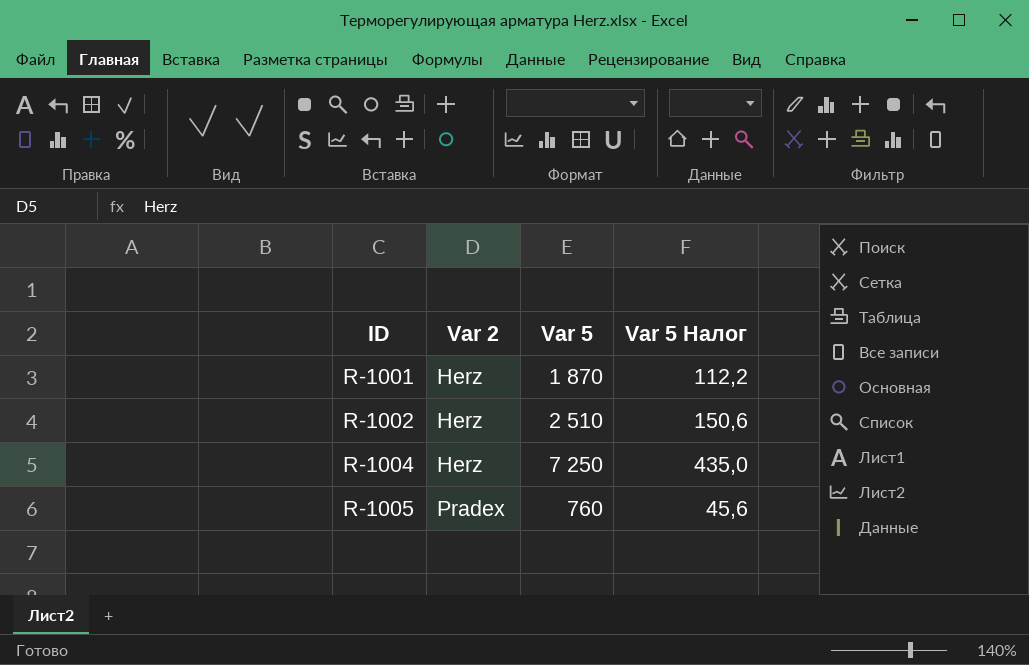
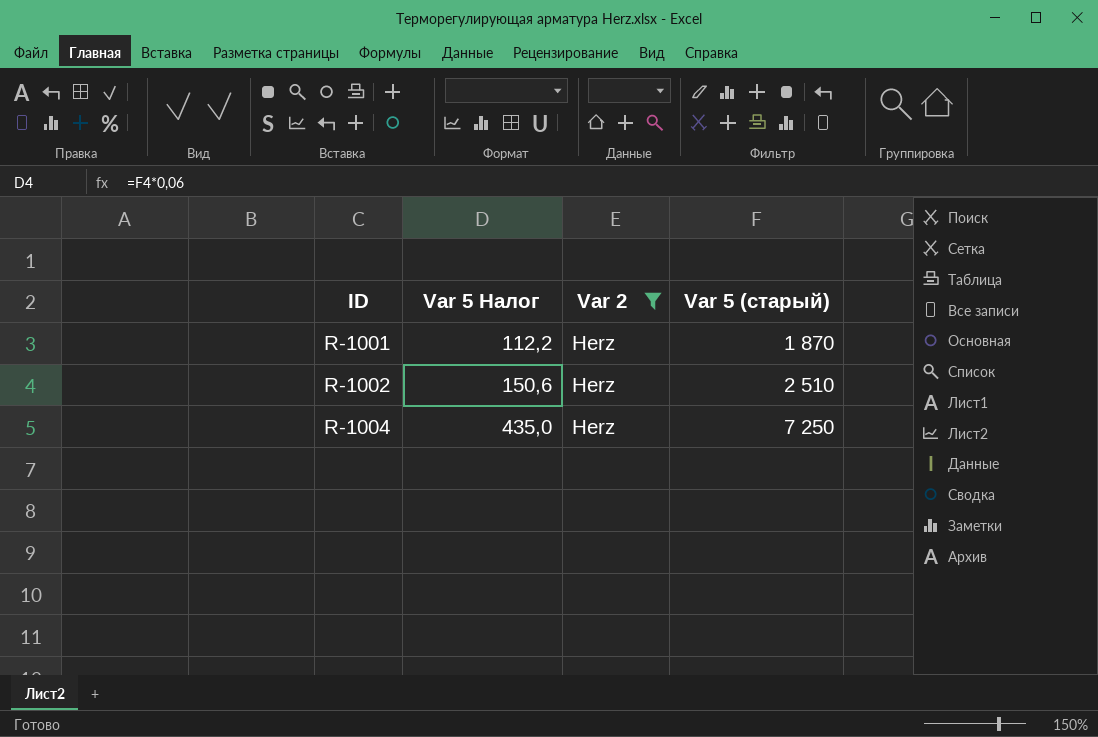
filter: none -> Var 2 = Herz
column Var 5 Налог | position: 4 -> 2
column name: Var 5 -> Var 5 (старый)

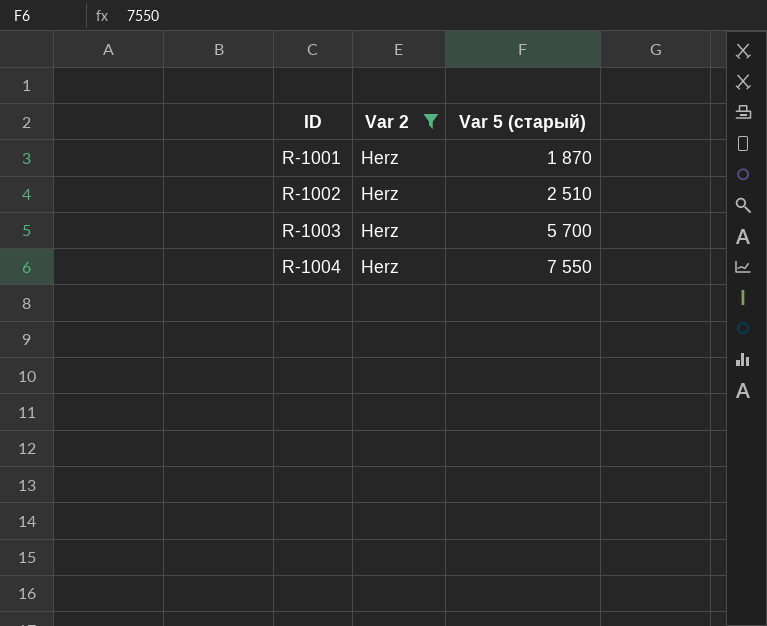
column Var 5 Налог | formula: [Var 5 (старый)] * 0,06 -> none
row R-1003: none -> Herz | 5 700
R-1004 | Var 5 (старый): 7 250 -> 7 550

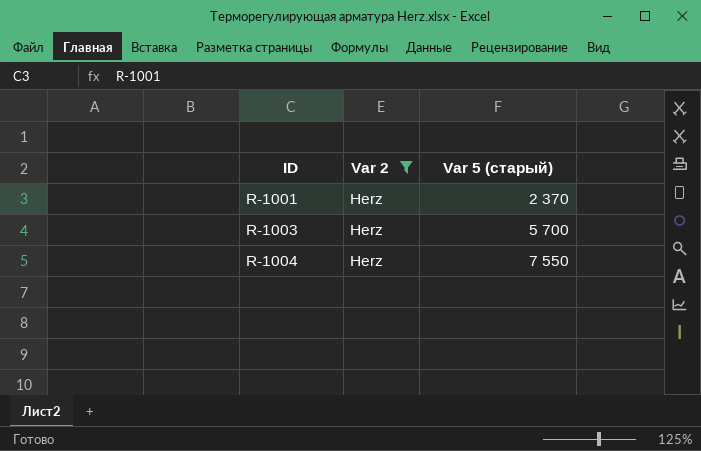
row R-1002: Herz | 2 510 -> none
R-1001 | Var 5 (старый): 1 870 -> 2 370

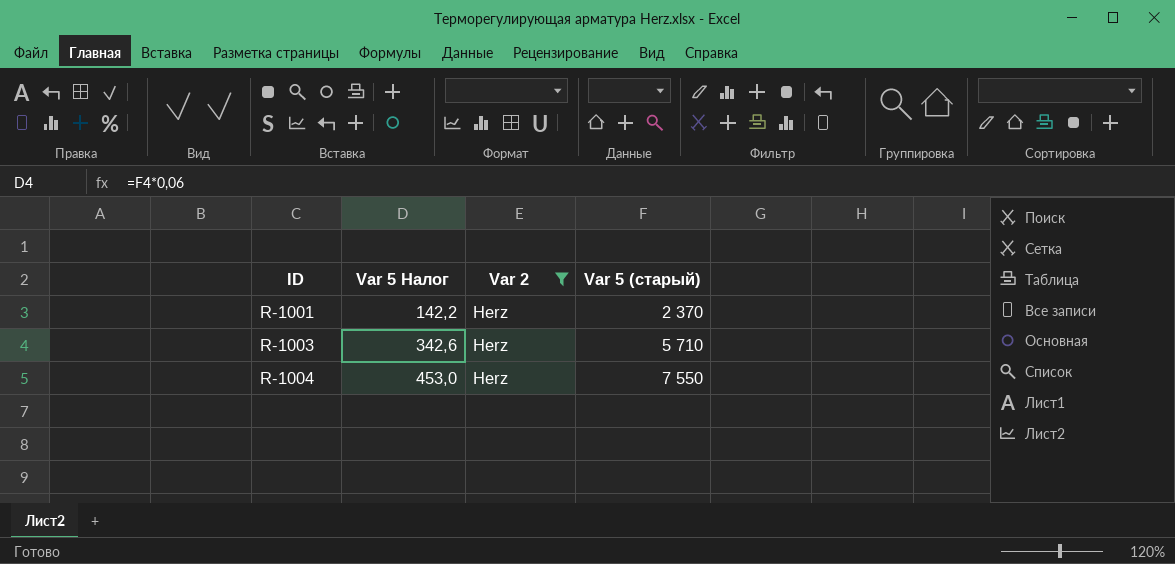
column Var 5 Налог | formula: none -> [Var 5 (старый)] * 0,06
R-1003 | Var 5 (старый): 5 700 -> 5 710

